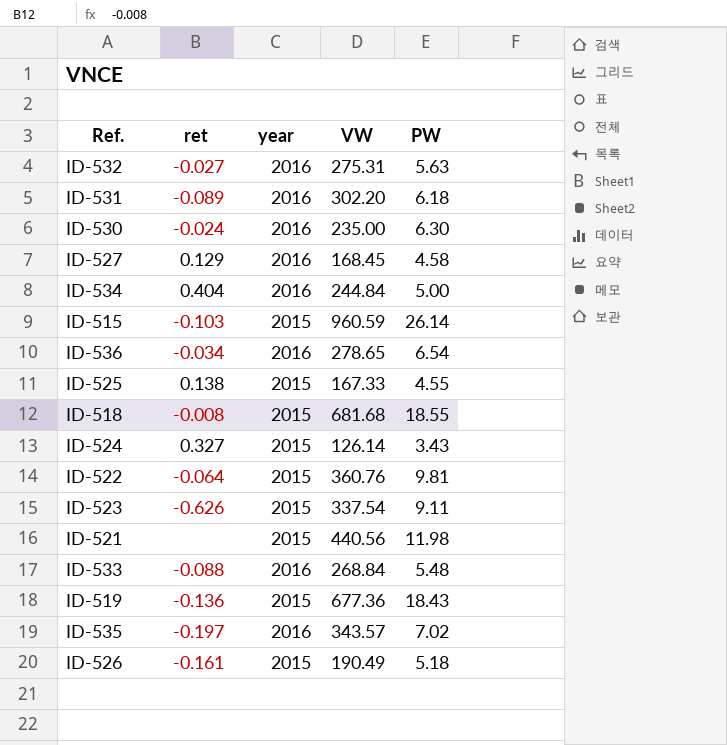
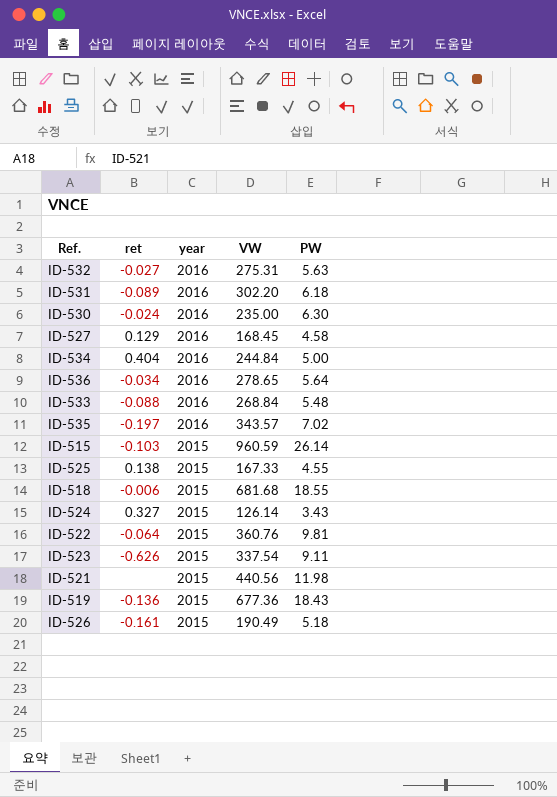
row order: none -> year descending
ID-536 | PW: 6.54 -> 5.64
ID-518 | ret: -0.008 -> -0.006

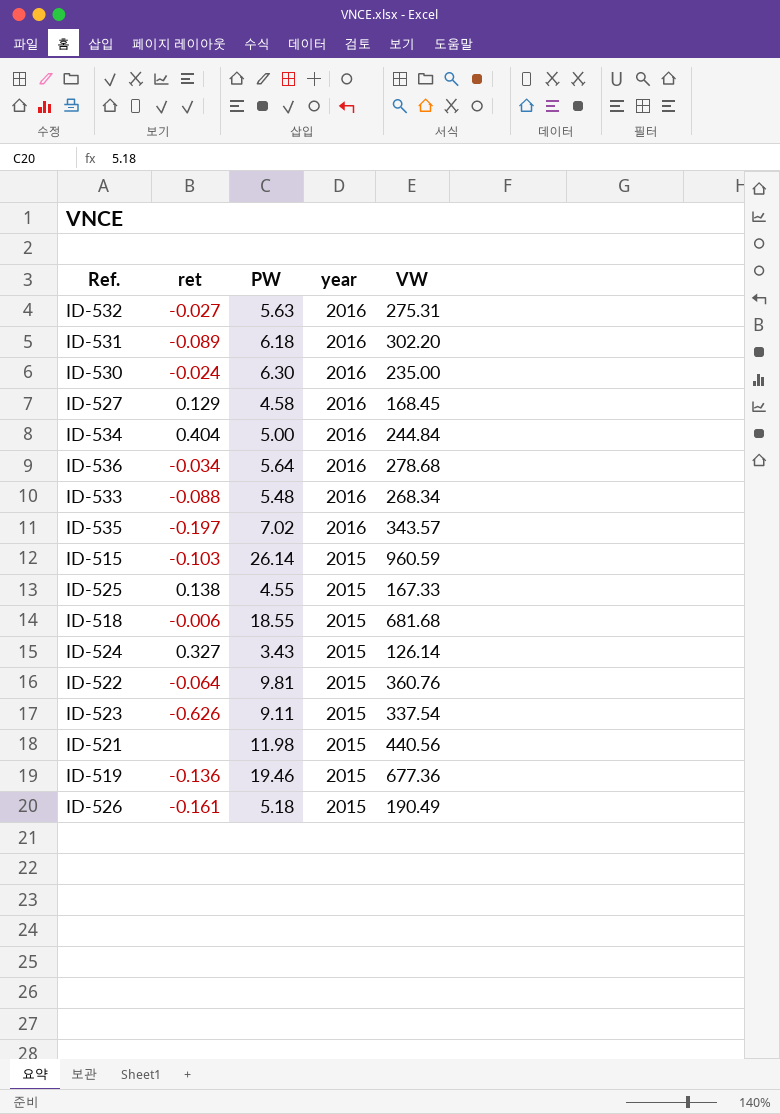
column PW | position: 5 -> 3
ID-536 | VW: 278.65 -> 278.68
ID-533 | VW: 268.84 -> 268.34
ID-519 | PW: 18.43 -> 19.46

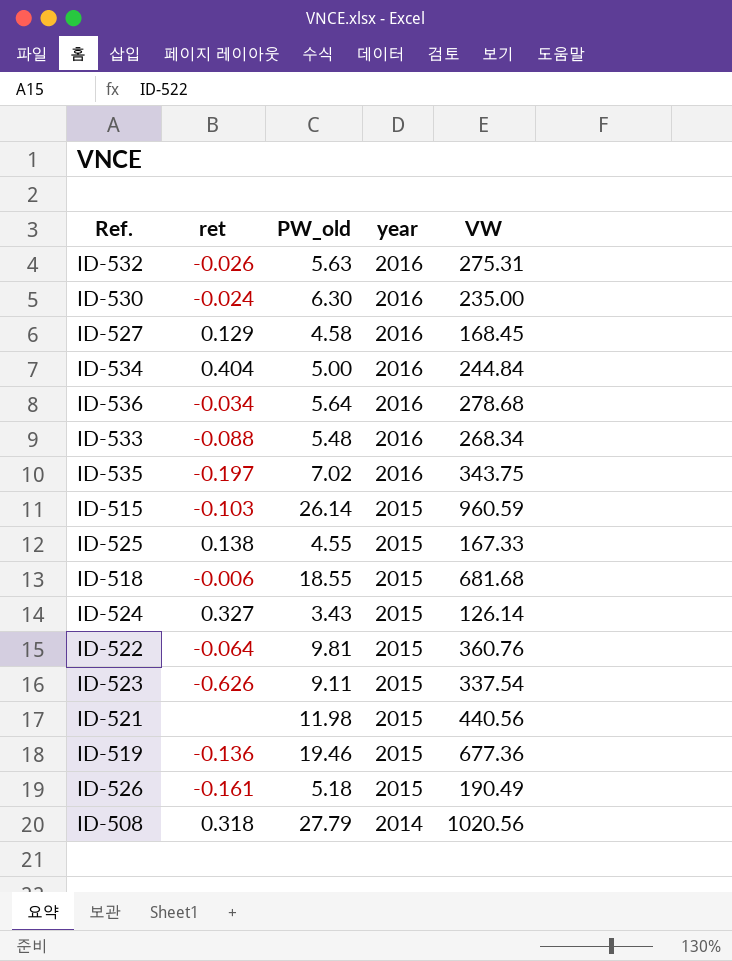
column name: PW -> PW_old
row ID-531: -0.089 | 6.18 | 2016 | 302.20 -> none
ID-532 | ret: -0.027 -> -0.026
ID-535 | VW: 343.57 -> 343.75
row ID-508: none -> 0.318 | 27.79 | 2014 | 1020.56

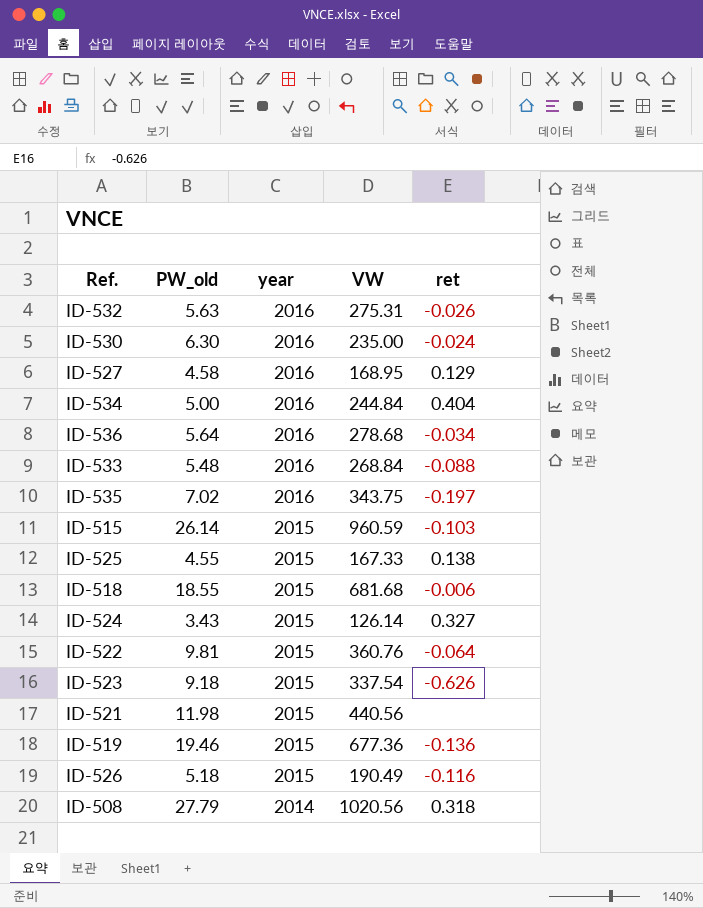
column ret | position: 2 -> 5
ID-527 | VW: 168.45 -> 168.95
ID-533 | VW: 268.34 -> 268.84
ID-523 | PW_old: 9.11 -> 9.18
ID-526 | ret: -0.161 -> -0.116

